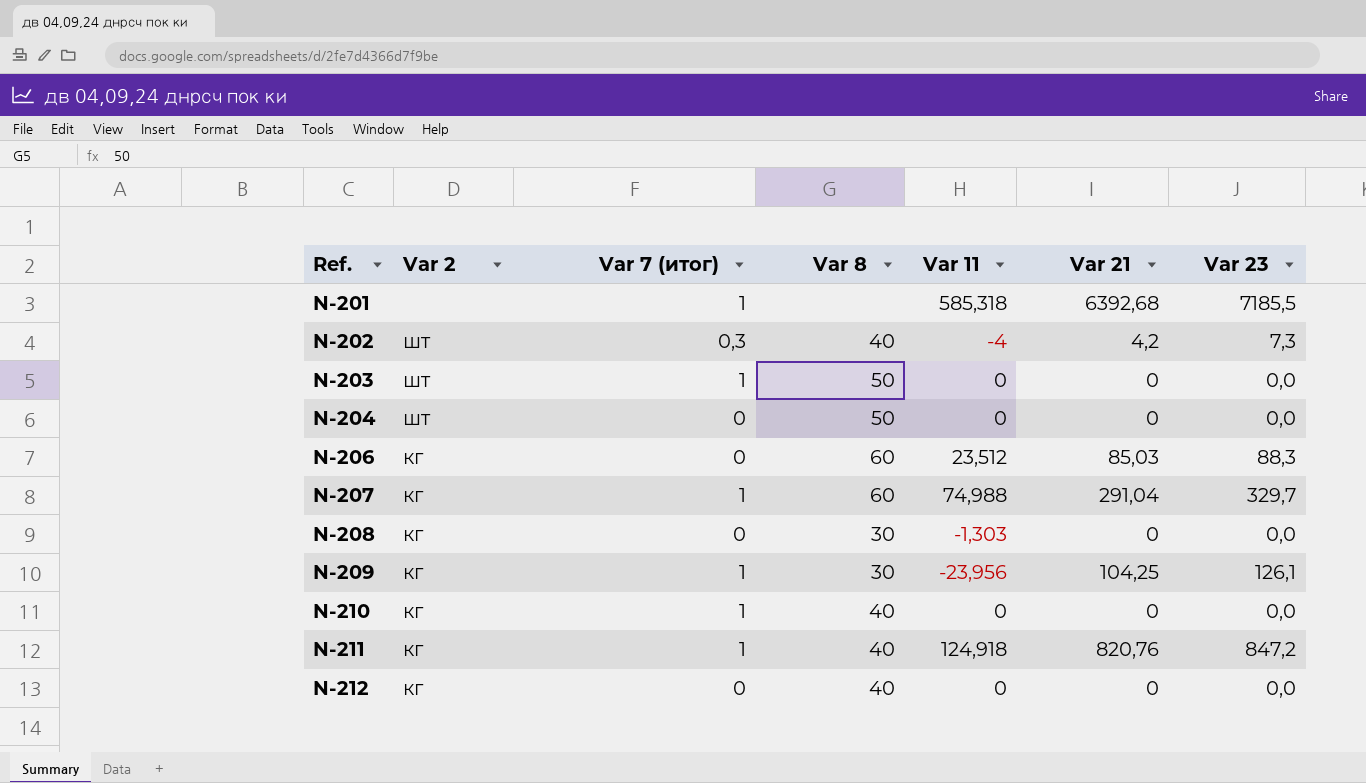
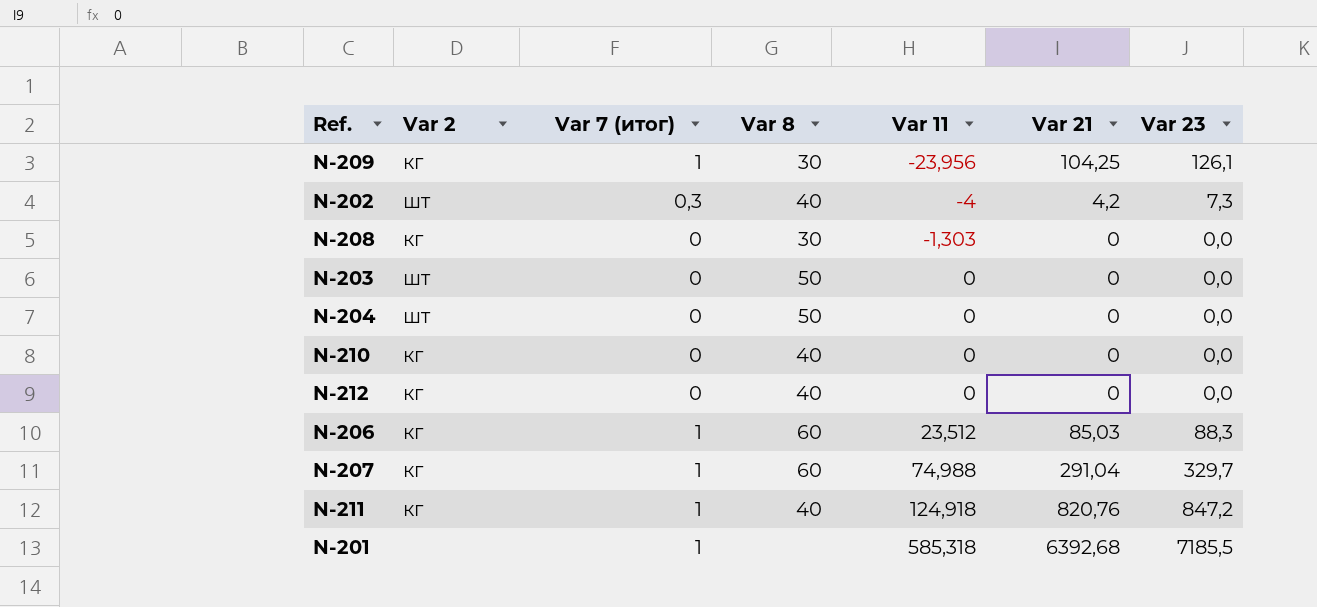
row order: Ref. ascending -> Var 11 ascending
N-203 | Var 7 (итог): 1 -> 0
N-210 | Var 7 (итог): 1 -> 0
N-206 | Var 7 (итог): 0 -> 1

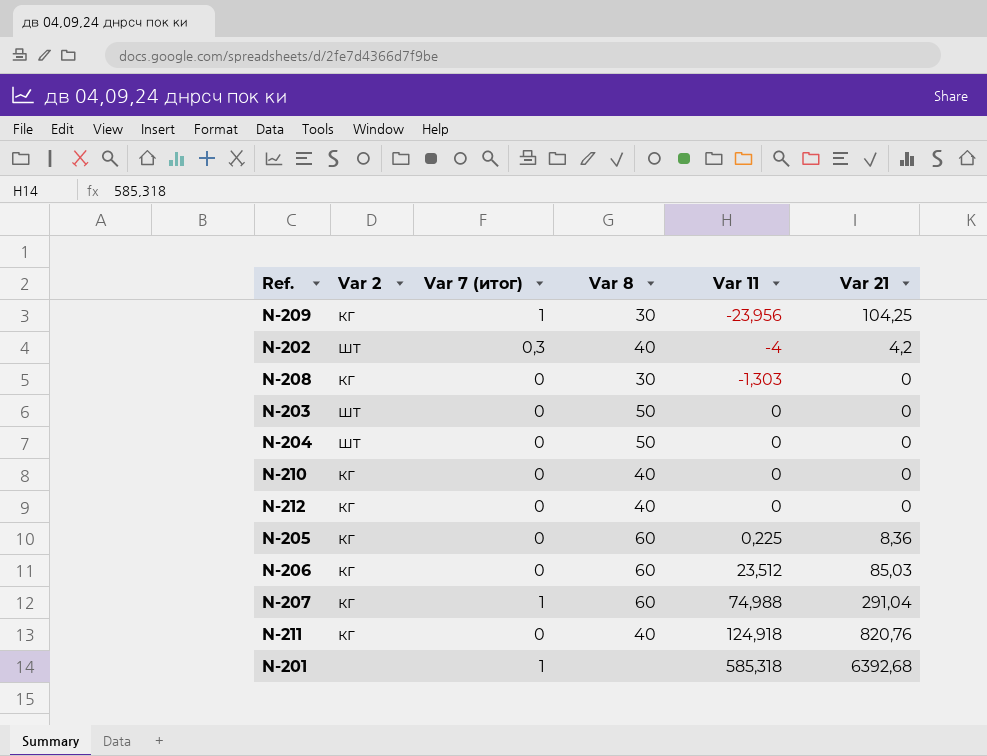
column Var 23 | position: 7 -> none
row N-205: none -> кг | 0 | 60 | 0,225 | 8,36
N-206 | Var 7 (итог): 1 -> 0
N-211 | Var 7 (итог): 1 -> 0

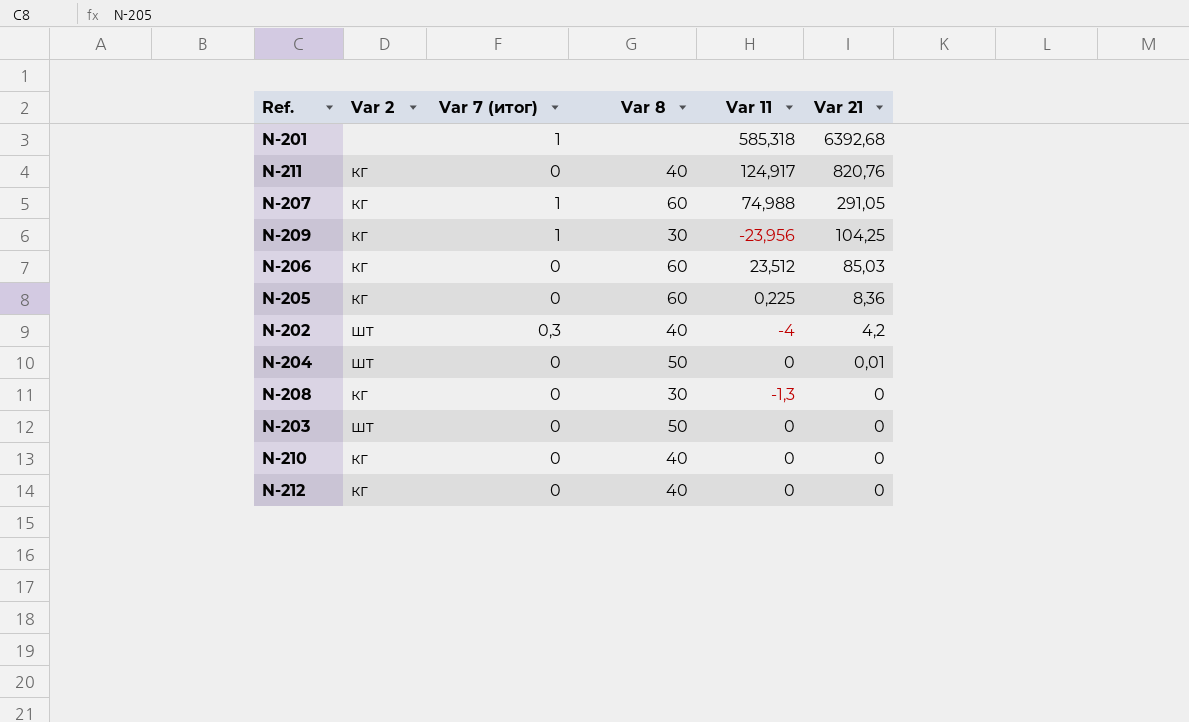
row order: Var 11 ascending -> Var 21 descending
N-211 | Var 11: 124,918 -> 124,917
N-207 | Var 21: 291,04 -> 291,05
N-204 | Var 21: 0 -> 0,01
N-208 | Var 11: -1,303 -> -1,3

